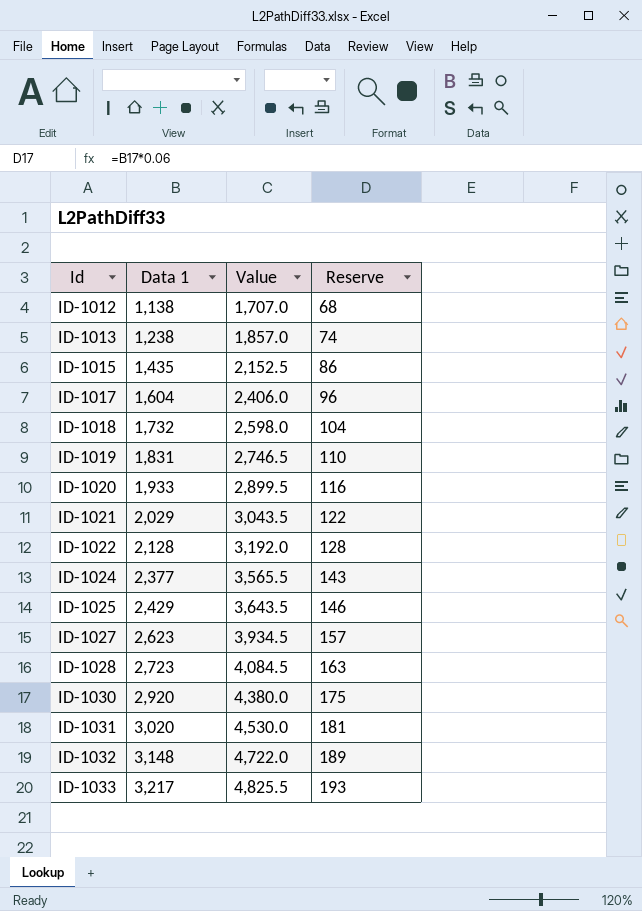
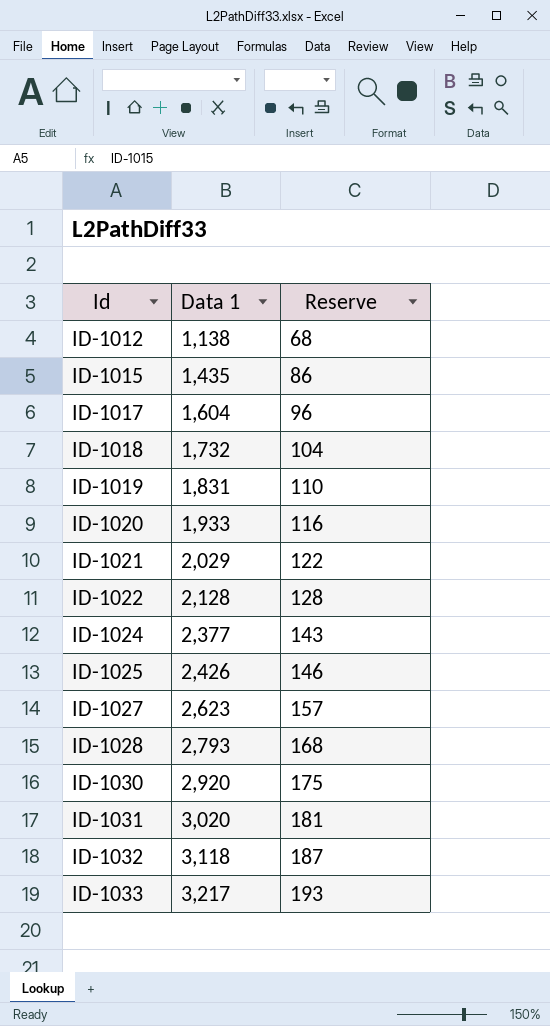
column Value | formula: [Data 1] * 1.5 -> none
row ID-1013: 1,238 | 1,857.0 | 74 -> none
ID-1025 | Data 1: 2,429 -> 2,426
ID-1028 | Data 1: 2,723 -> 2,793
ID-1028 | Reserve: 163 -> 168
ID-1032 | Data 1: 3,148 -> 3,118
ID-1032 | Reserve: 189 -> 187

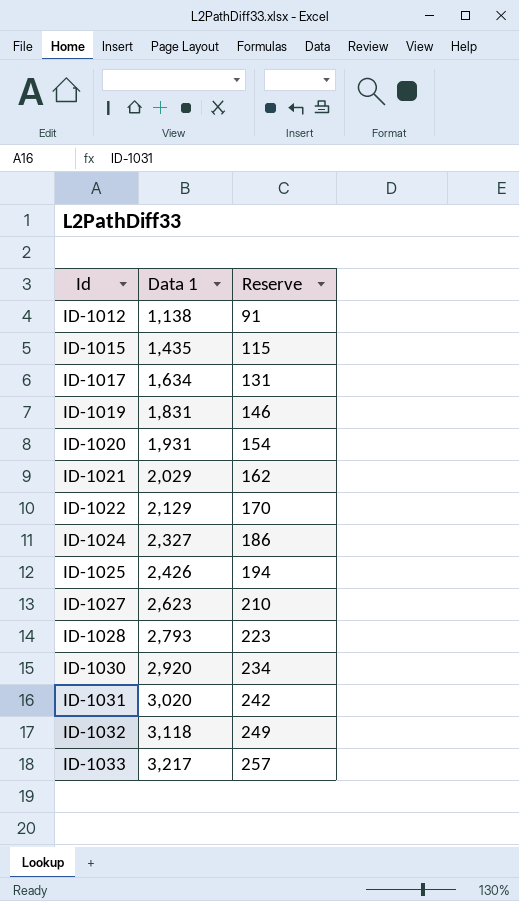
column Reserve | formula: [Data 1] * 0.06 -> [Data 1] * 0.08
row ID-1018: 1,732 | 104 -> none
ID-1017 | Data 1: 1,604 -> 1,634
ID-1020 | Data 1: 1,933 -> 1,931
ID-1022 | Data 1: 2,128 -> 2,129
ID-1024 | Data 1: 2,377 -> 2,327

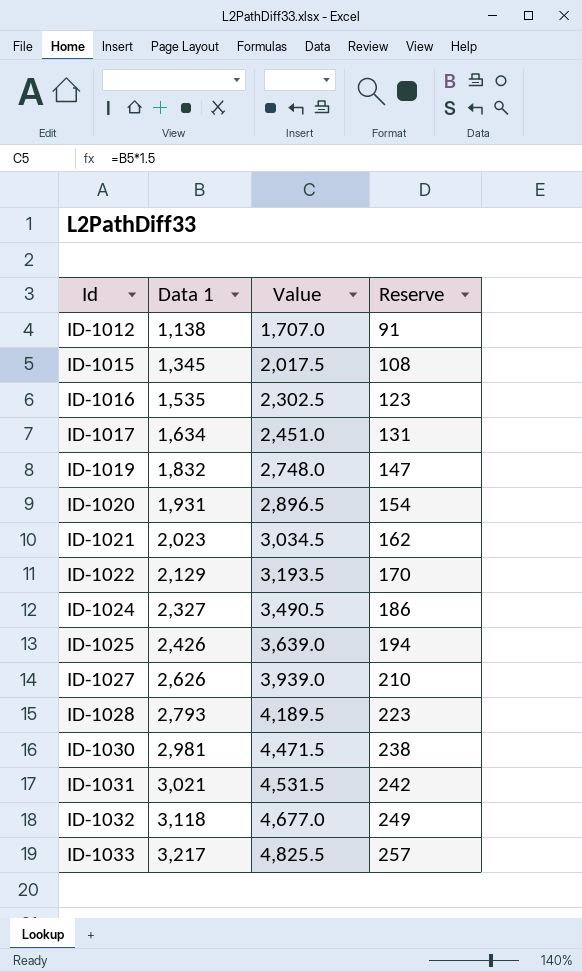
column Value | formula: none -> [Data 1] * 1.5
ID-1015 | Data 1: 1,435 -> 1,345
ID-1015 | Reserve: 115 -> 108
row ID-1016: none -> 1,535 | 2,302.5 | 123
ID-1019 | Data 1: 1,831 -> 1,832
ID-1019 | Reserve: 146 -> 147
ID-1021 | Data 1: 2,029 -> 2,023
ID-1027 | Data 1: 2,623 -> 2,626
ID-1030 | Data 1: 2,920 -> 2,981
ID-1030 | Reserve: 234 -> 238
ID-1031 | Data 1: 3,020 -> 3,021

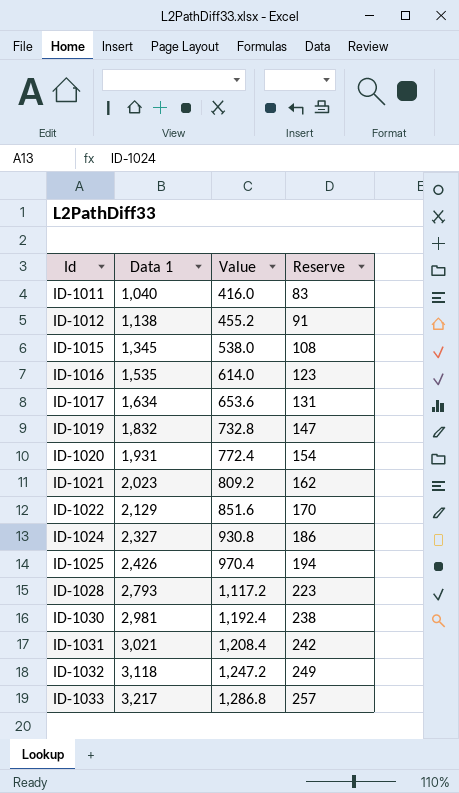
column Value | formula: [Data 1] * 1.5 -> [Data 1] * 0.4
row ID-1027: 2,626 | 3,939.0 | 210 -> none
row ID-1011: none -> 1,040 | 416.0 | 83

